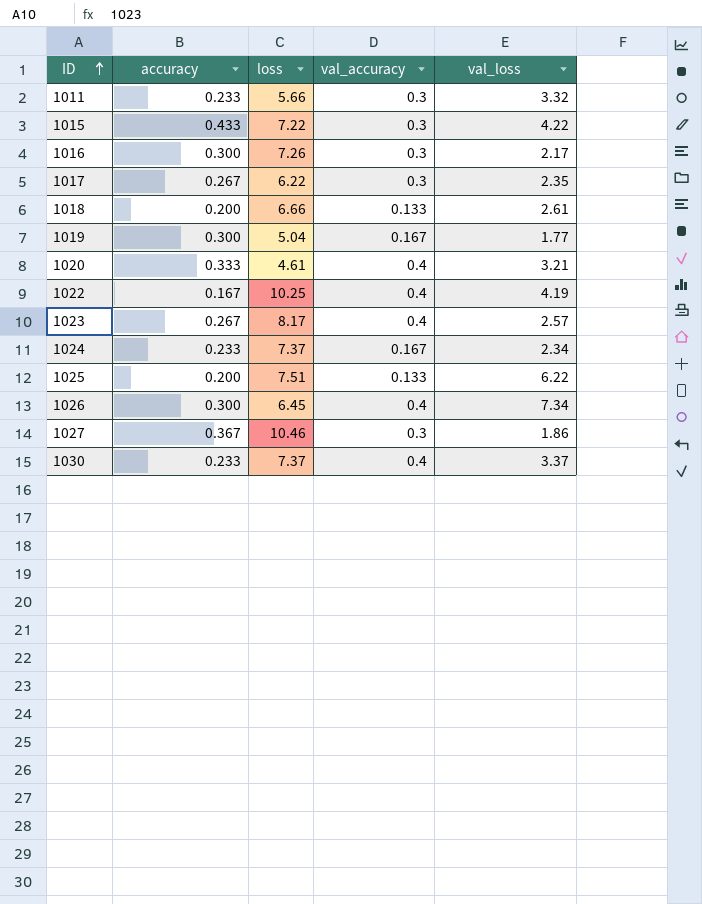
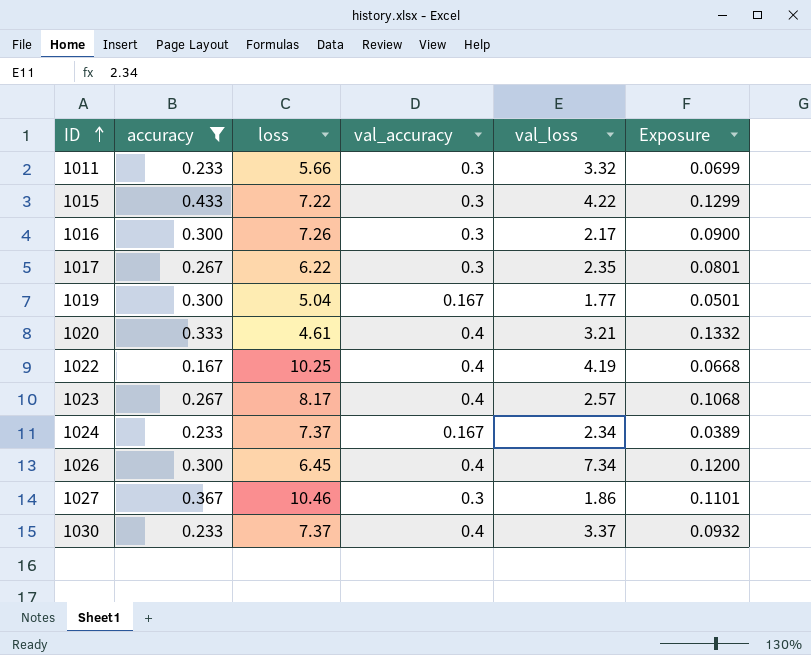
filter: none -> accuracy != 0.200
column Exposure | formula: none -> [accuracy] * [val_accuracy]

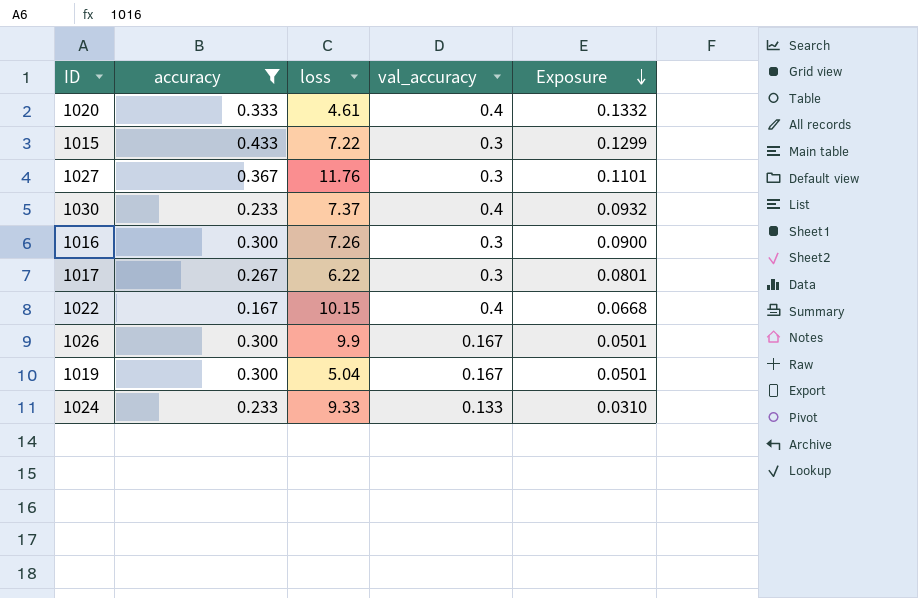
row order: ID ascending -> Exposure descending
column val_loss | position: 5 -> none
row 1011: 0.233 | 5.66 | 0.3 | 3.32 | 0.0699 -> none
row 1023: 0.267 | 8.17 | 0.4 | 2.57 | 0.1068 -> none
1027 | loss: 10.46 -> 11.76
1022 | loss: 10.25 -> 10.15
1026 | loss: 6.45 -> 9.9
1026 | val_accuracy: 0.4 -> 0.167
1026 | Exposure: 0.1200 -> 0.0501
1024 | loss: 7.37 -> 9.33
1024 | val_accuracy: 0.167 -> 0.133
1024 | Exposure: 0.0389 -> 0.0310

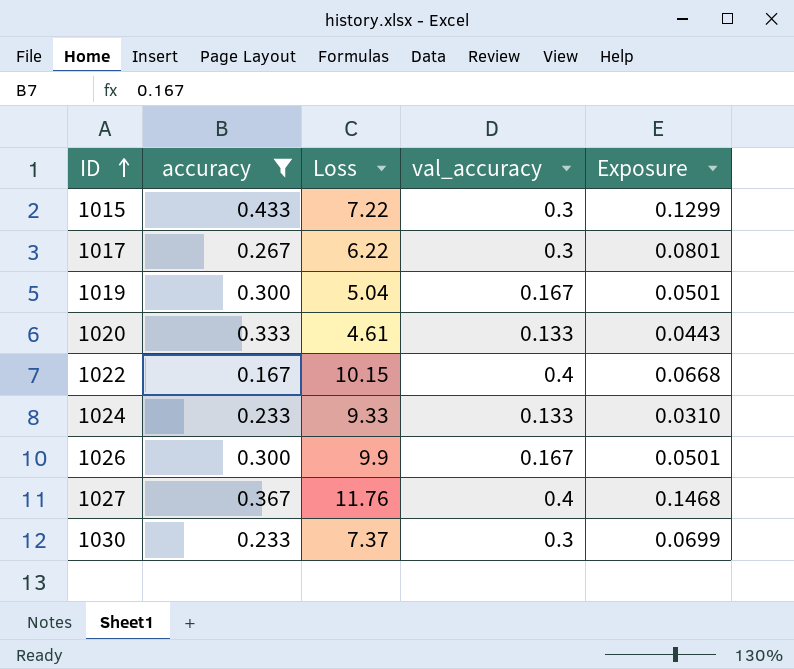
row order: Exposure descending -> ID ascending
column name: loss -> Loss
row 1016: 0.300 | 7.26 | 0.3 | 0.0900 -> none
1020 | val_accuracy: 0.4 -> 0.133
1020 | Exposure: 0.1332 -> 0.0443
1027 | val_accuracy: 0.3 -> 0.4
1027 | Exposure: 0.1101 -> 0.1468
1030 | val_accuracy: 0.4 -> 0.3
1030 | Exposure: 0.0932 -> 0.0699

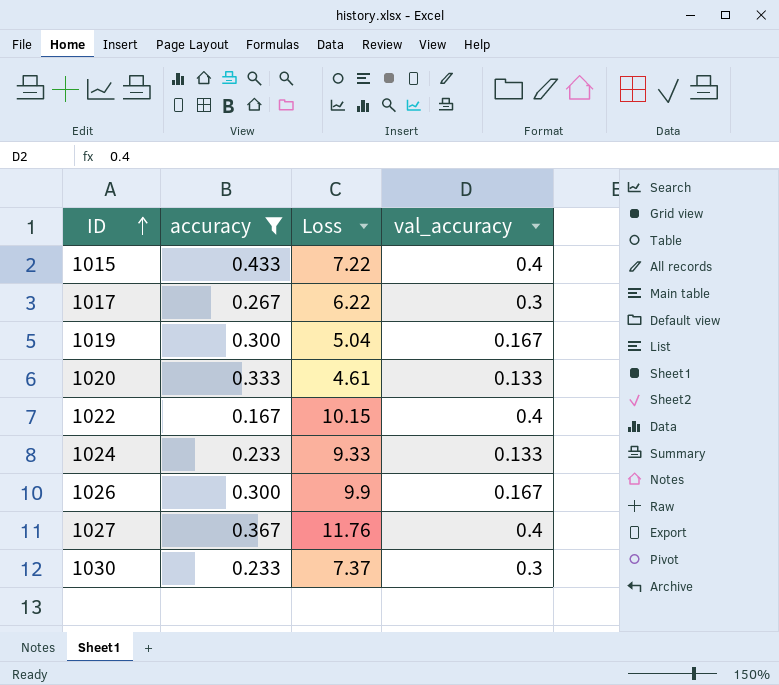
column Exposure | formula: [accuracy] * [val_accuracy] -> none
1015 | val_accuracy: 0.3 -> 0.4

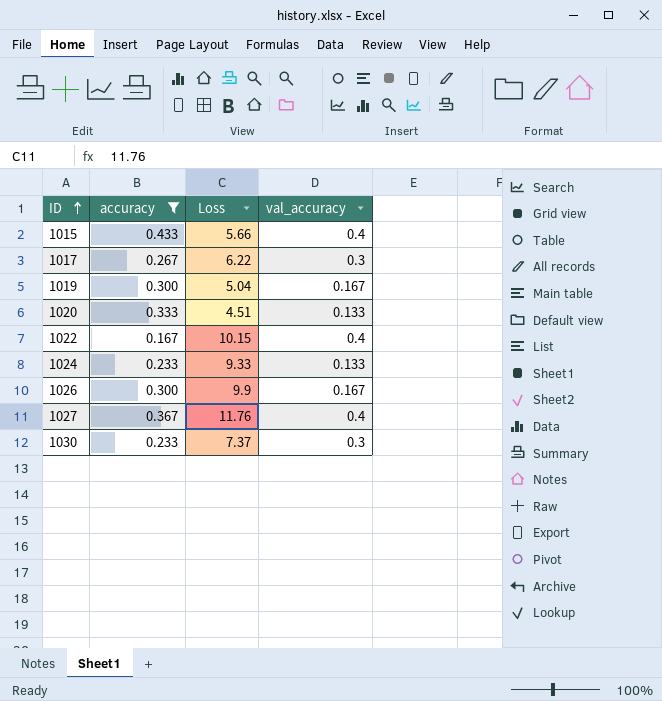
1015 | Loss: 7.22 -> 5.66
1020 | Loss: 4.61 -> 4.51

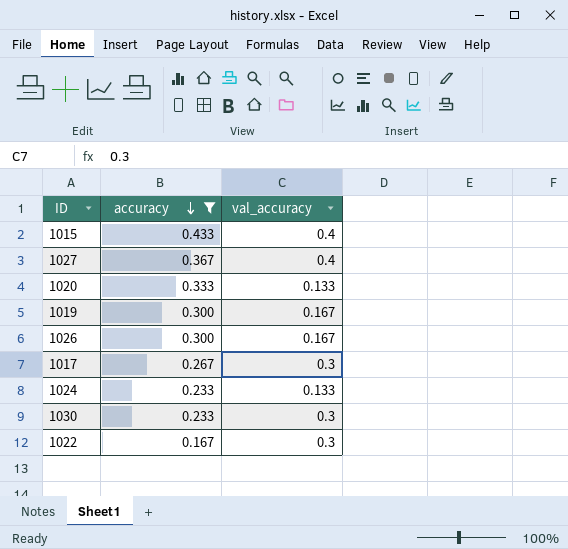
row order: ID ascending -> accuracy descending
column Loss | position: 3 -> none
1022 | val_accuracy: 0.4 -> 0.3

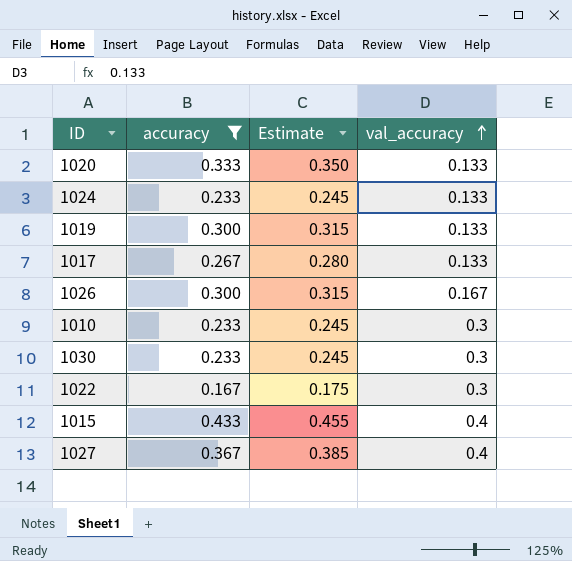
row order: accuracy descending -> val_accuracy ascending
column Estimate | formula: none -> [accuracy] * 1.05
1019 | val_accuracy: 0.167 -> 0.133
1017 | val_accuracy: 0.3 -> 0.133
row 1010: none -> 0.233 | 0.245 | 0.3

